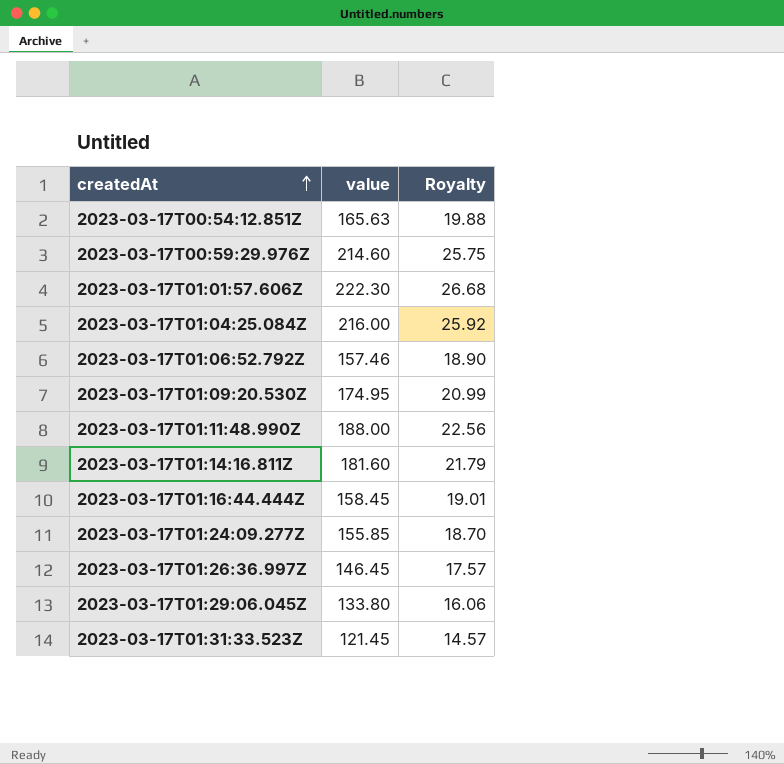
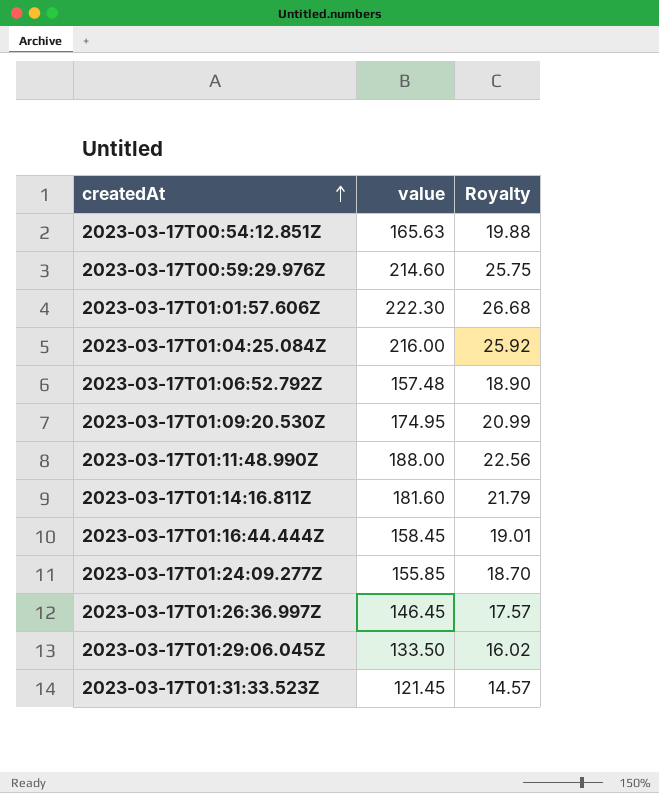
2023-03-17T01:06:52.792Z | value: 157.46 -> 157.48
2023-03-17T01:29:06.045Z | value: 133.80 -> 133.50
2023-03-17T01:29:06.045Z | Royalty: 16.06 -> 16.02

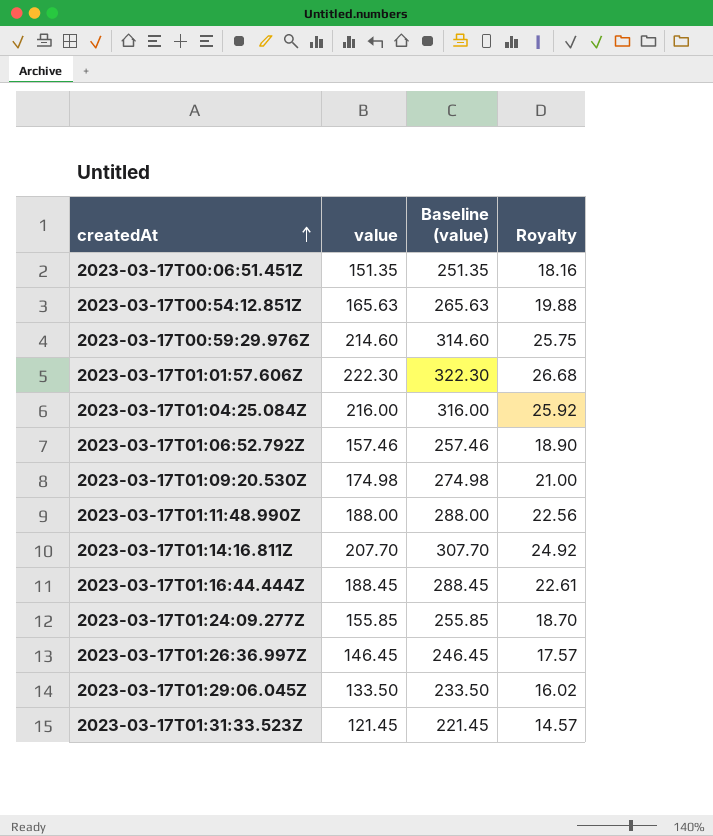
column Baseline (value) | formula: none -> [value] + 100
row 2023-03-17T00:06:51.451Z: none -> 151.35 | 251.35 | 18.16
2023-03-17T01:06:52.792Z | value: 157.48 -> 157.46
2023-03-17T01:09:20.530Z | value: 174.95 -> 174.98
2023-03-17T01:09:20.530Z | Royalty: 20.99 -> 21.00
2023-03-17T01:14:16.811Z | value: 181.60 -> 207.70
2023-03-17T01:14:16.811Z | Royalty: 21.79 -> 24.92
2023-03-17T01:16:44.444Z | value: 158.45 -> 188.45
2023-03-17T01:16:44.444Z | Royalty: 19.01 -> 22.61

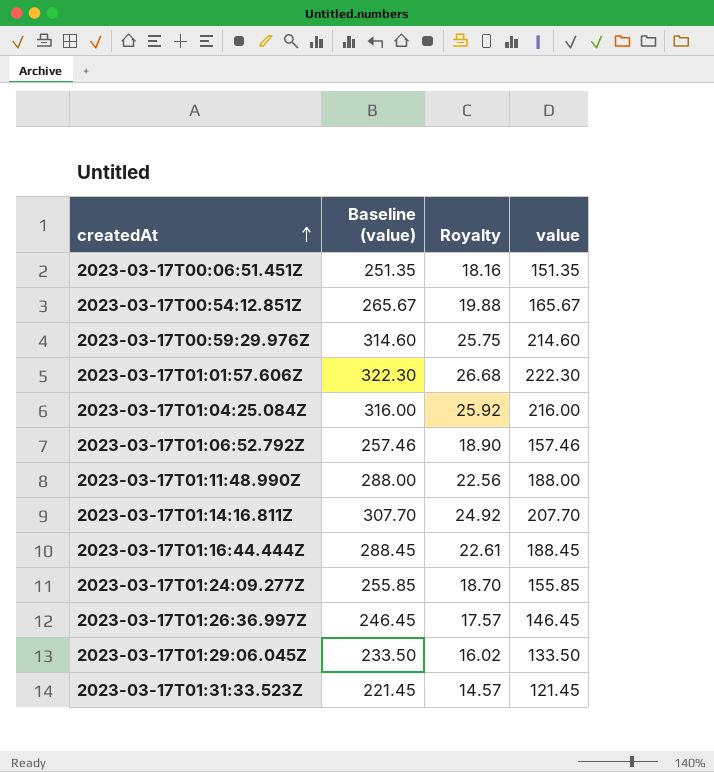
column value | position: 2 -> 4
row 2023-03-17T01:09:20.530Z: 174.98 | 274.98 | 21.00 -> none
2023-03-17T00:54:12.851Z | Baseline (value): 265.63 -> 265.67
2023-03-17T00:54:12.851Z | value: 165.63 -> 165.67

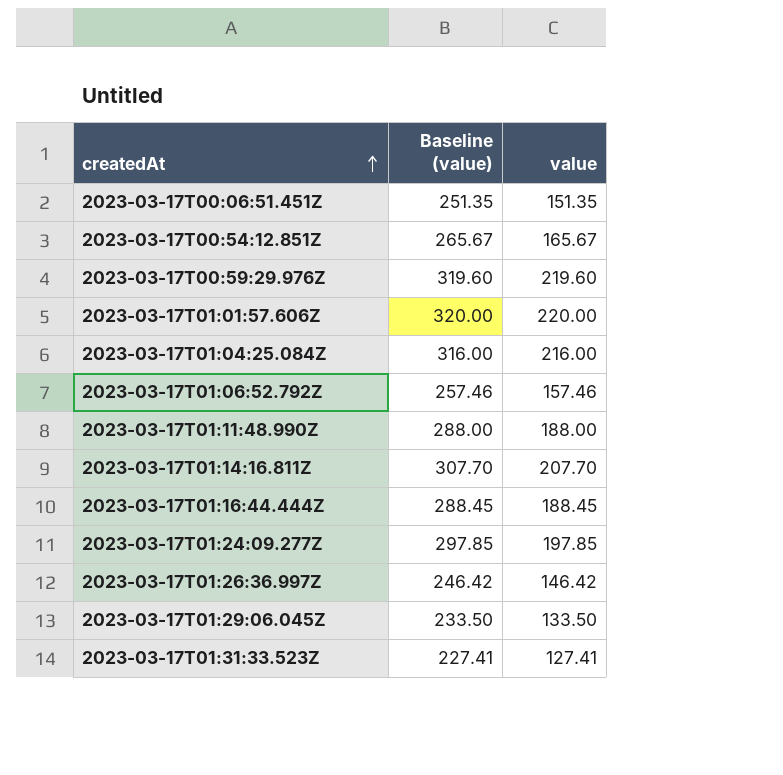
column Royalty | formula: [value] * 0.12 -> none
2023-03-17T00:59:29.976Z | Baseline (value): 314.60 -> 319.60
2023-03-17T00:59:29.976Z | value: 214.60 -> 219.60
2023-03-17T01:01:57.606Z | Baseline (value): 322.30 -> 320.00
2023-03-17T01:01:57.606Z | value: 222.30 -> 220.00
2023-03-17T01:24:09.277Z | Baseline (value): 255.85 -> 297.85
2023-03-17T01:24:09.277Z | value: 155.85 -> 197.85
2023-03-17T01:26:36.997Z | Baseline (value): 246.45 -> 246.42
2023-03-17T01:26:36.997Z | value: 146.45 -> 146.42
2023-03-17T01:31:33.523Z | Baseline (value): 221.45 -> 227.41
2023-03-17T01:31:33.523Z | value: 121.45 -> 127.41

